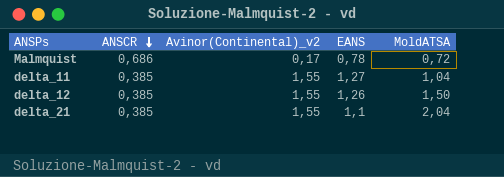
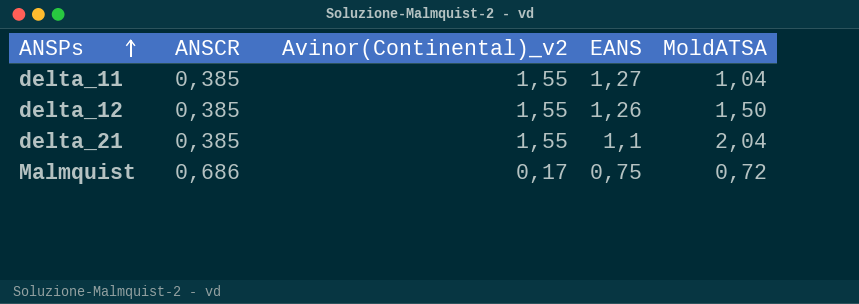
row order: ANSCR descending -> ANSPs ascending
Malmquist | EANS: 0,78 -> 0,75

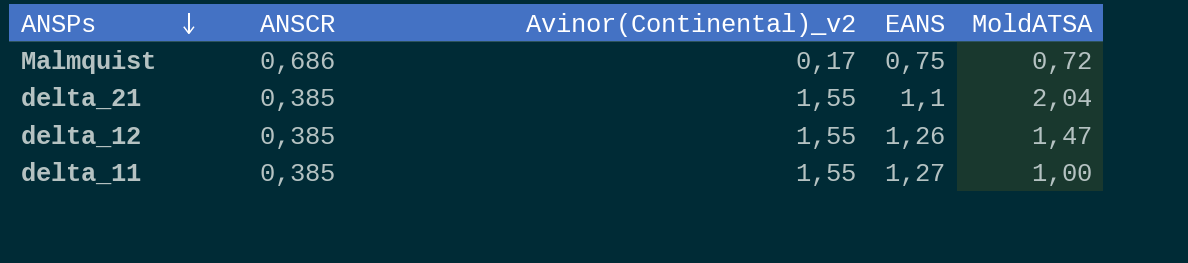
row order: ANSPs ascending -> ANSPs descending
delta_12 | MoldATSA: 1,50 -> 1,47
delta_11 | MoldATSA: 1,04 -> 1,00

